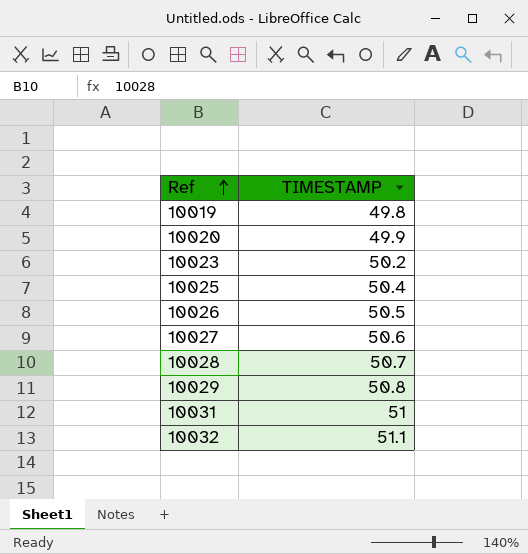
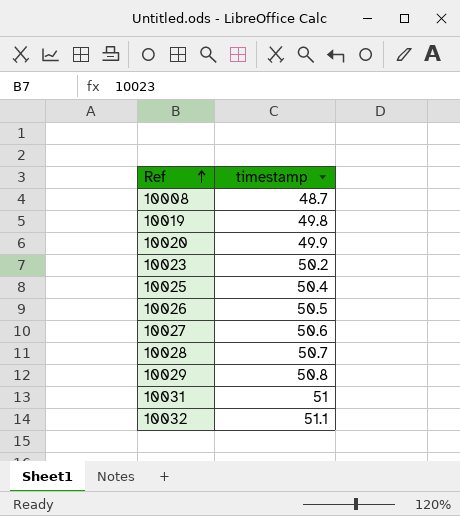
column name: TIMESTAMP -> timestamp
row 10008: none -> 48.7

